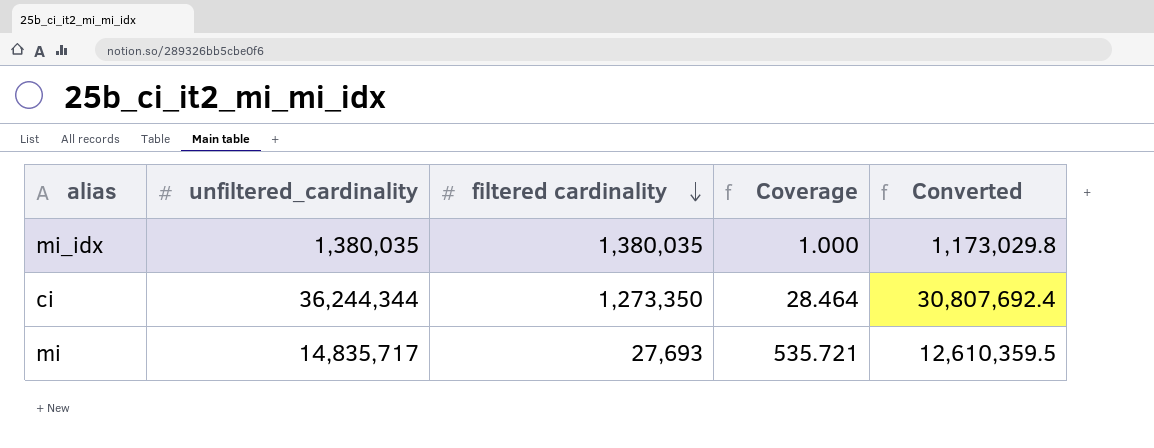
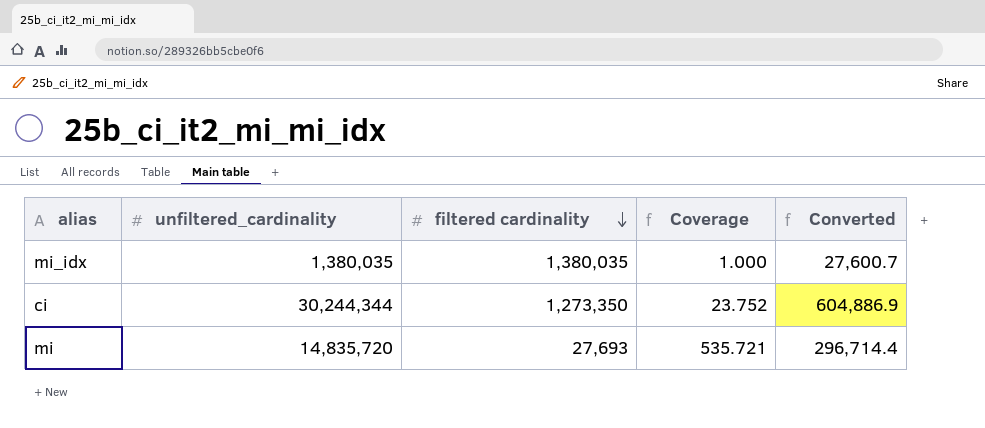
column Converted | formula: [unfiltered_cardinality] * 0.85 -> [unfiltered_cardinality] * 0.02
ci | unfiltered_cardinality: 36,244,344 -> 30,244,344
ci | Coverage: 28.464 -> 23.752
mi | unfiltered_cardinality: 14,835,717 -> 14,835,720

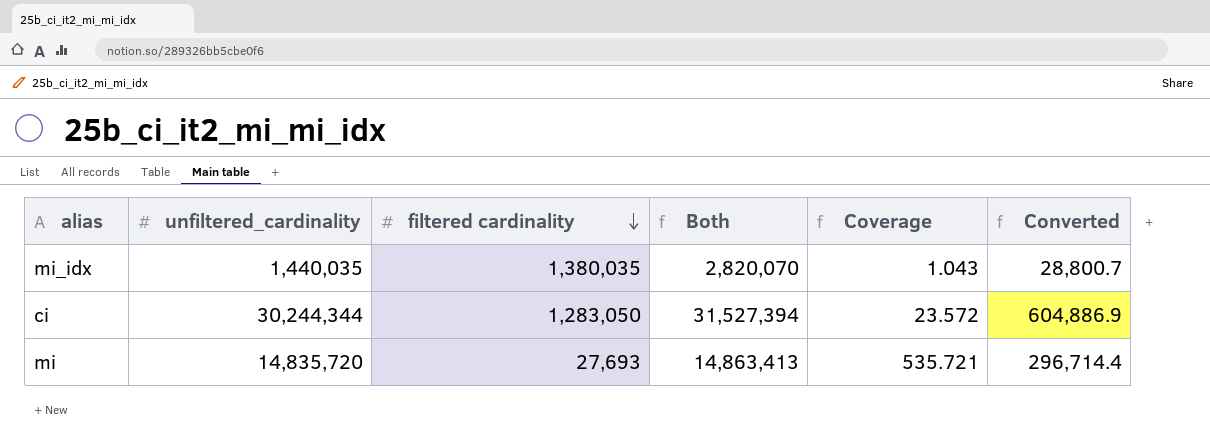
column Both | formula: none -> [unfiltered_cardinality] + [filtered cardinality]
mi_idx | unfiltered_cardinality: 1,380,035 -> 1,440,035
mi_idx | Coverage: 1.000 -> 1.043
mi_idx | Converted: 27,600.7 -> 28,800.7
ci | filtered cardinality: 1,273,350 -> 1,283,050
ci | Coverage: 23.752 -> 23.572

